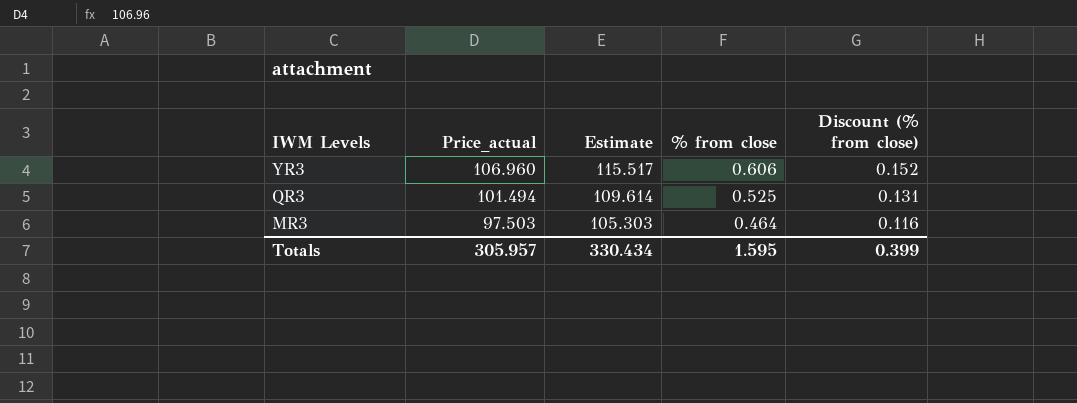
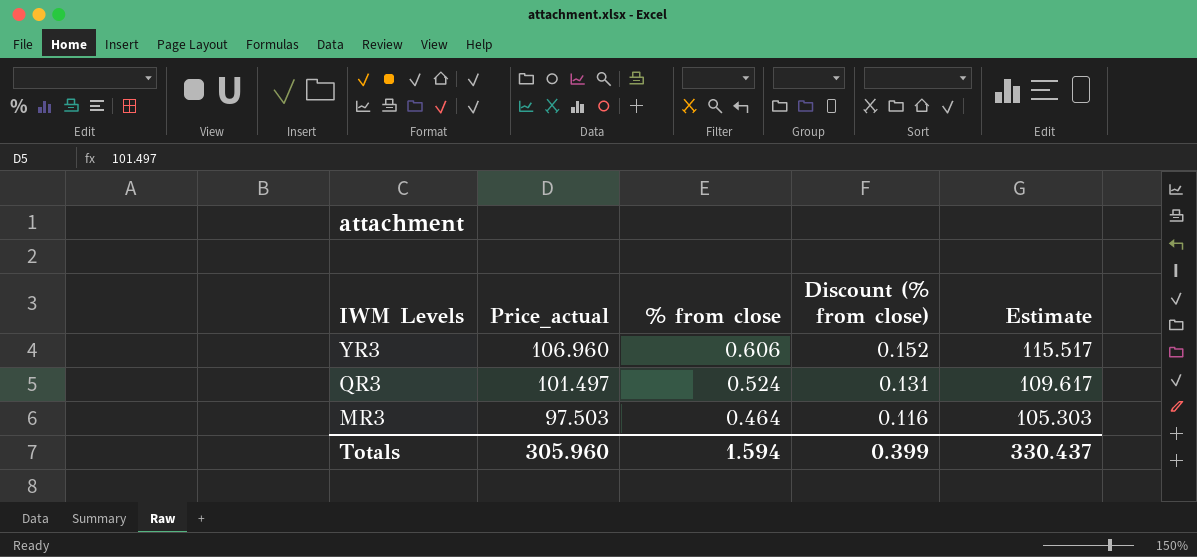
column Estimate | position: 3 -> 5
QR3 | Price_actual: 101.494 -> 101.497
QR3 | % from close: 0.525 -> 0.524
QR3 | Estimate: 109.614 -> 109.617
Totals | Price_actual: 305.957 -> 305.960
Totals | % from close: 1.595 -> 1.594
Totals | Estimate: 330.434 -> 330.437

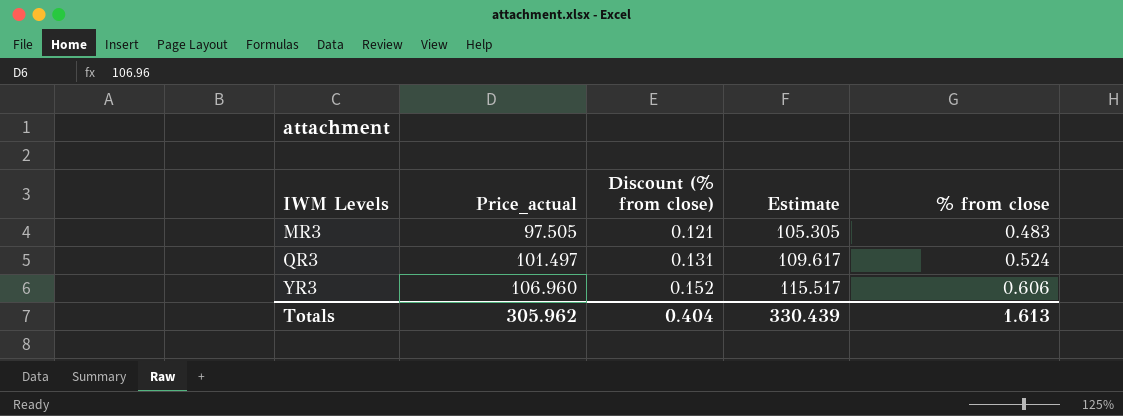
row order: IWM Levels descending -> IWM Levels ascending
column % from close | position: 3 -> 5
MR3 | Price_actual: 97.503 -> 97.505
MR3 | Discount (% from close): 0.116 -> 0.121
MR3 | Estimate: 105.303 -> 105.305
MR3 | % from close: 0.464 -> 0.483
Totals | Price_actual: 305.960 -> 305.962
Totals | Discount (% from close): 0.399 -> 0.404
Totals | Estimate: 330.437 -> 330.439
Totals | % from close: 1.594 -> 1.613

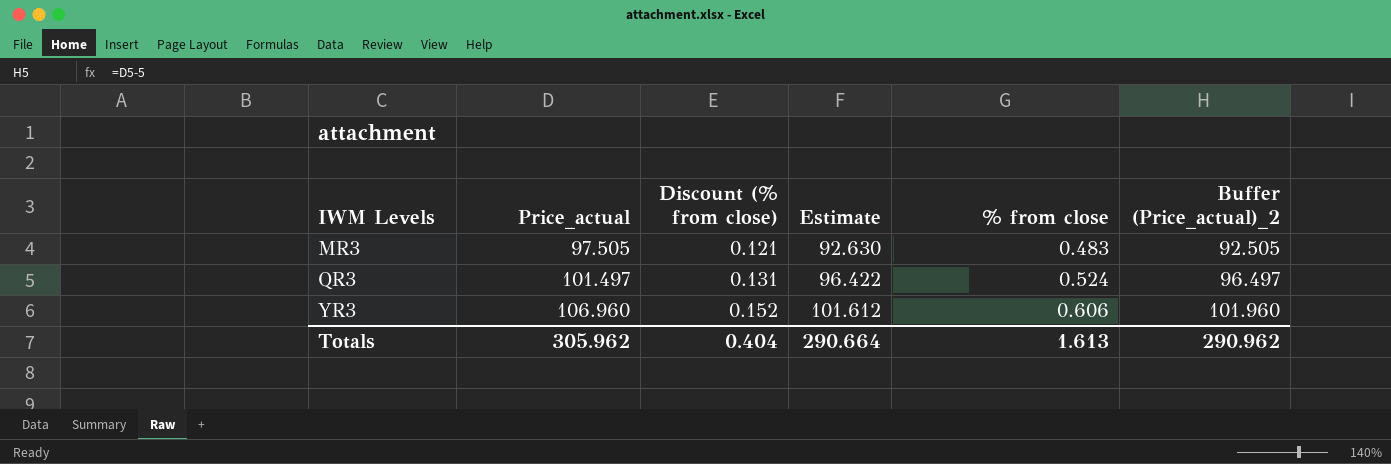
column Estimate | formula: [Price_actual] * 1.08 -> [Price_actual] * 0.95
column Buffer (Price_actual)_2 | formula: none -> [Price_actual] - 5
Totals | Estimate: 330.439 -> 290.664

